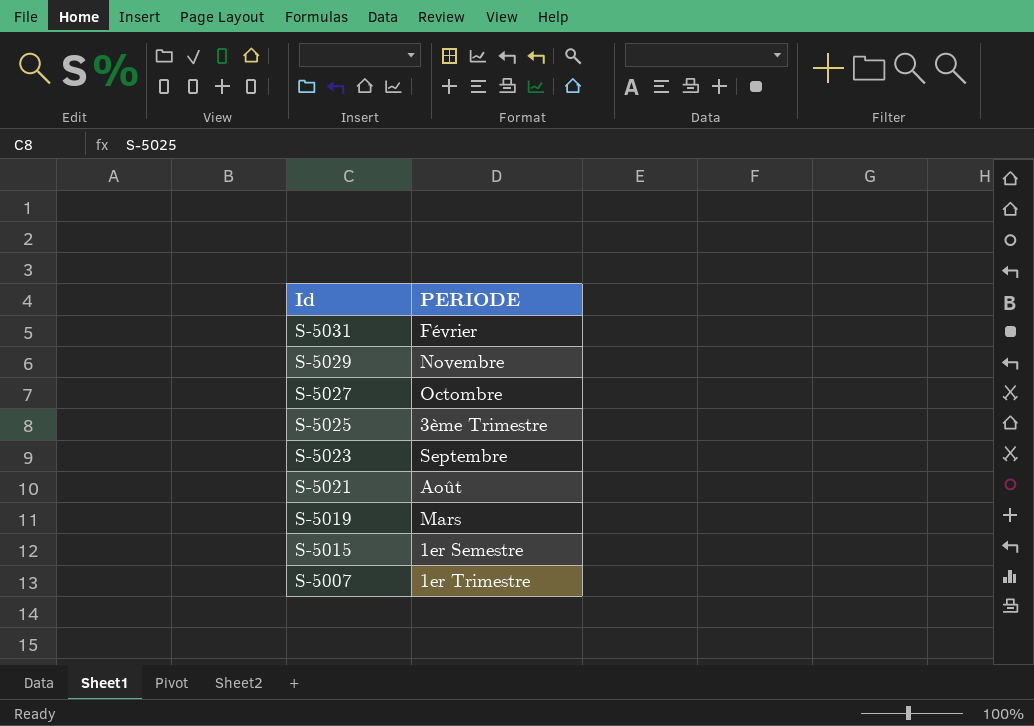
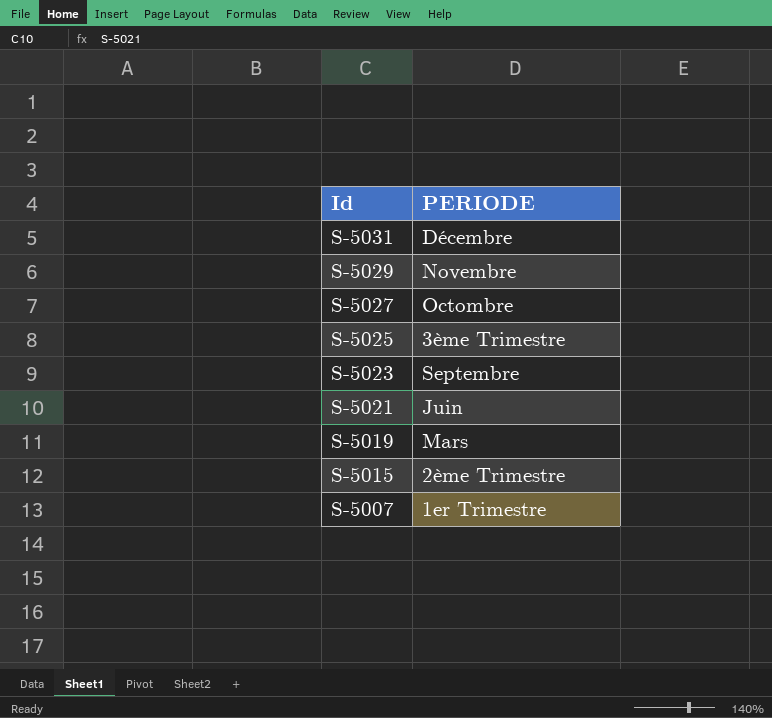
S-5031 | PERIODE: Février -> Décembre
S-5021 | PERIODE: Août -> Juin
S-5015 | PERIODE: 1er Semestre -> 2ème Trimestre

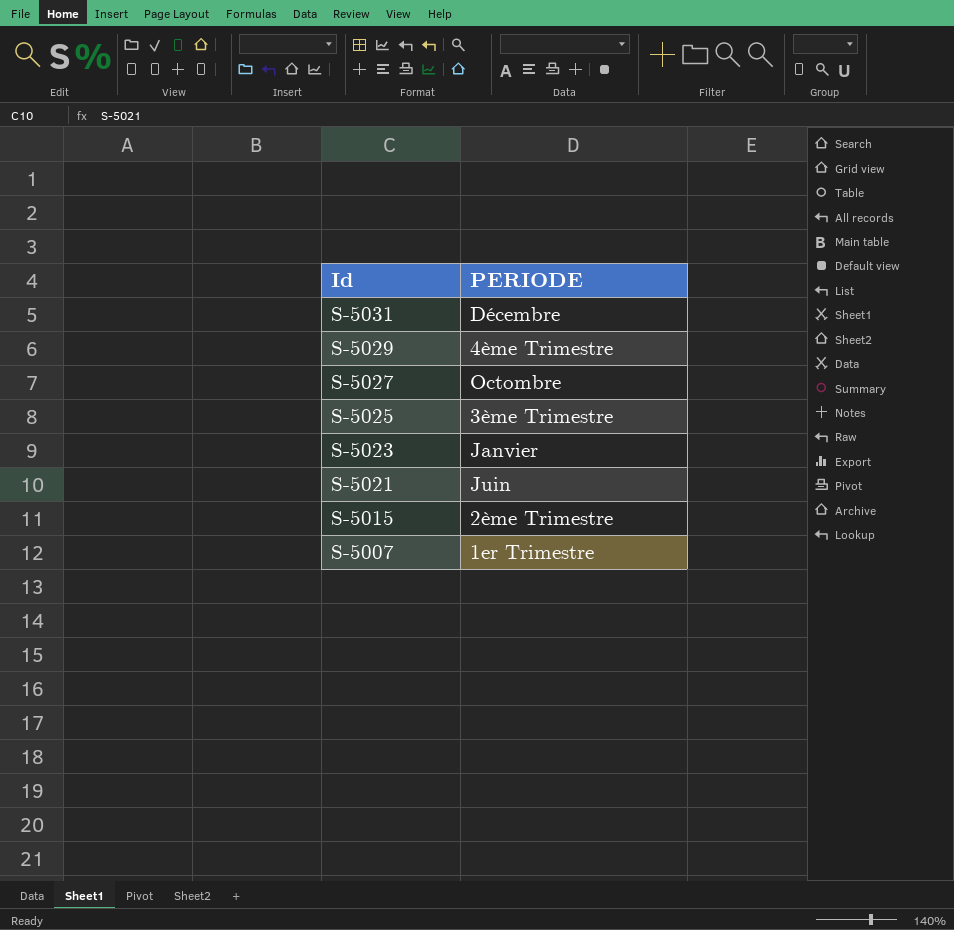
row S-5019: Mars -> none
S-5029 | PERIODE: Novembre -> 4ème Trimestre
S-5023 | PERIODE: Septembre -> Janvier

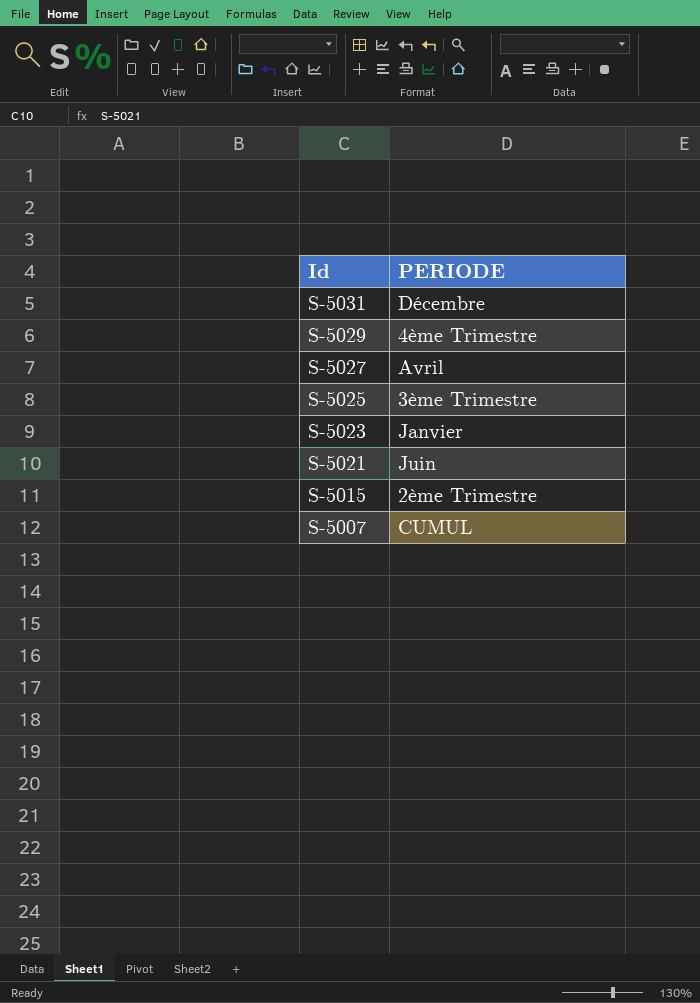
S-5027 | PERIODE: Octombre -> Avril
S-5007 | PERIODE: 1er Trimestre -> CUMUL

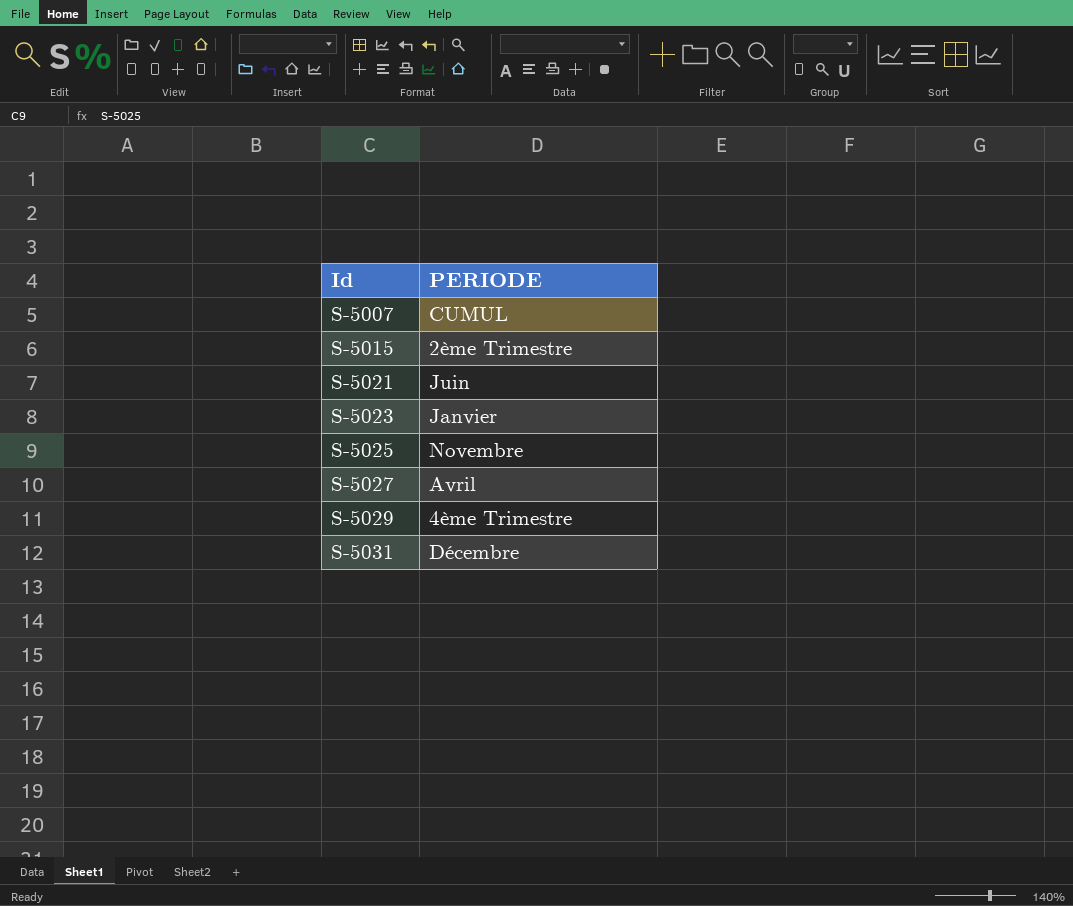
row order: Id descending -> Id ascending
S-5025 | PERIODE: 3ème Trimestre -> Novembre

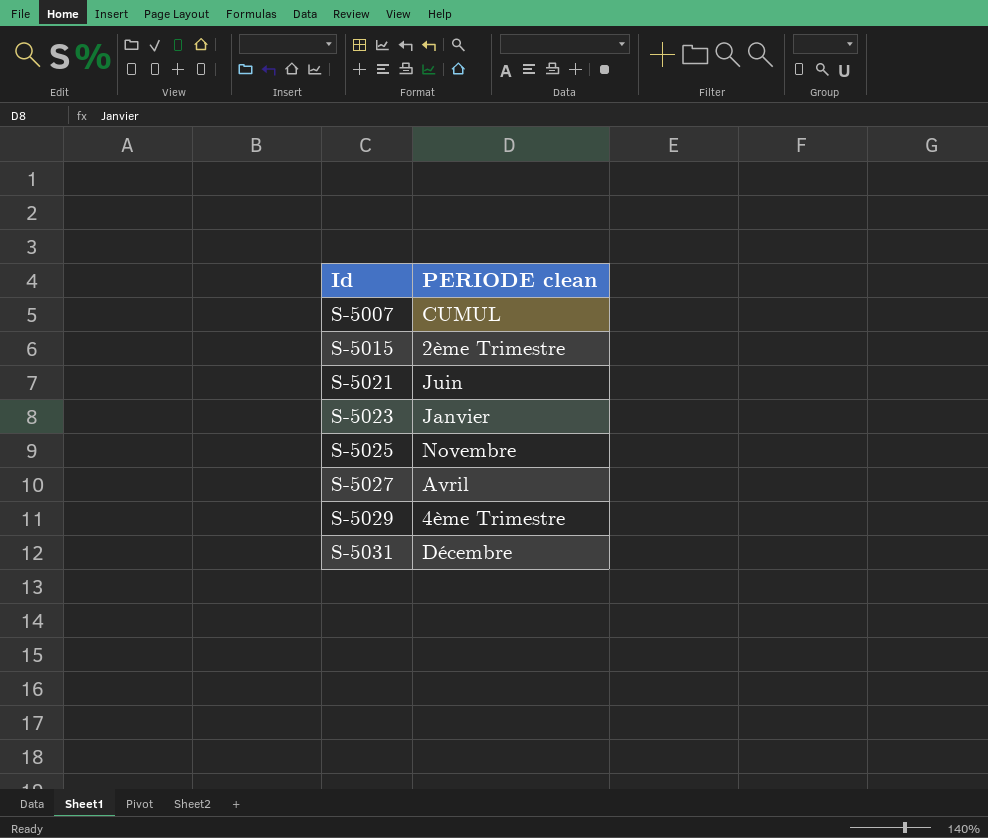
column name: PERIODE -> PERIODE clean

